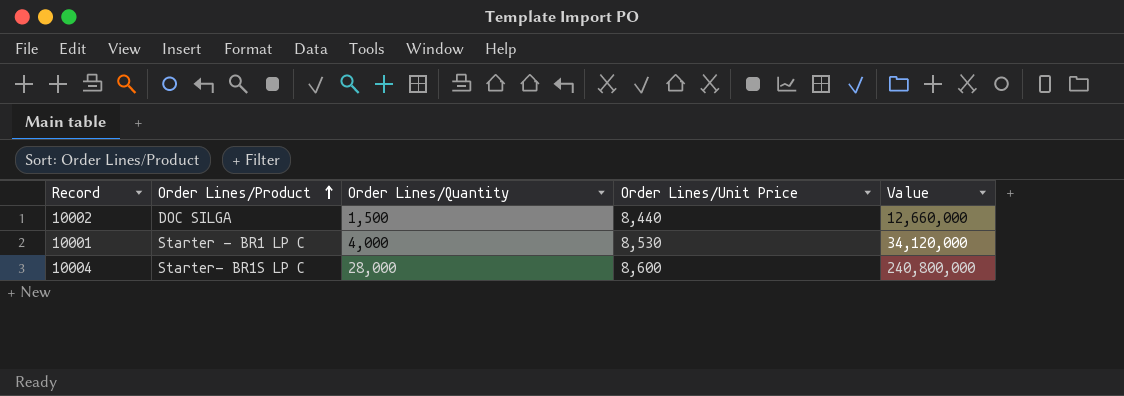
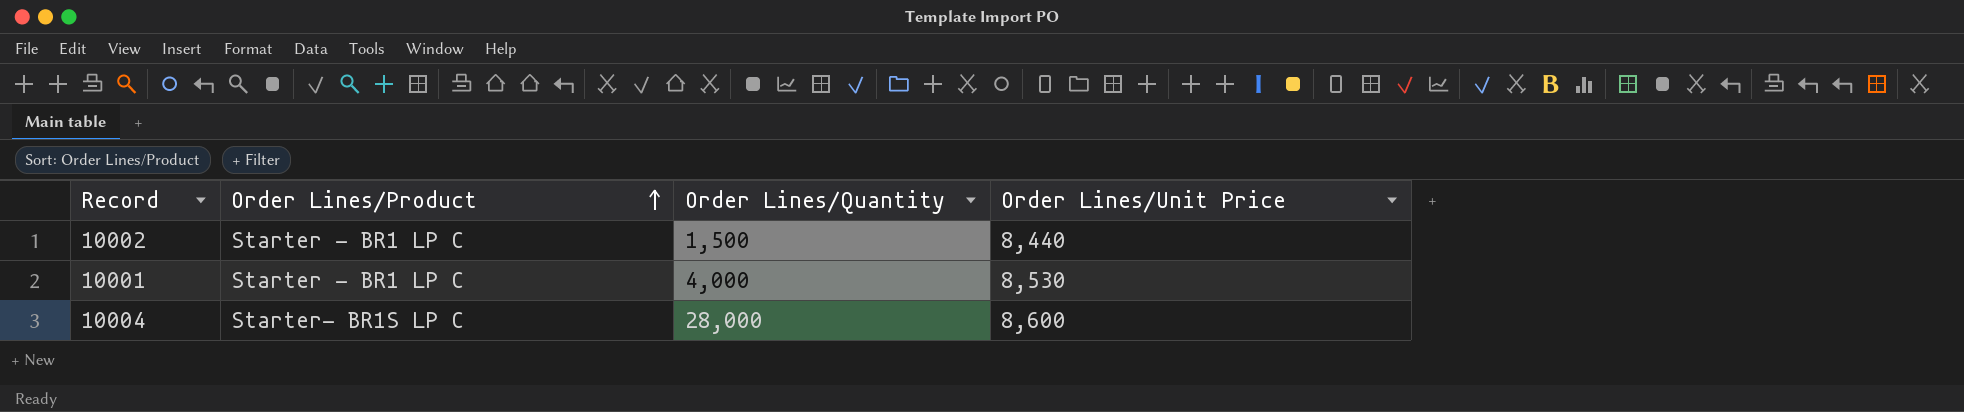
column Value | formula: [Order Lines/Quantity] * [Order Lines/Unit Price] -> none
10002 | Order Lines/Product: DOC SILGA -> Starter - BR1 LP C

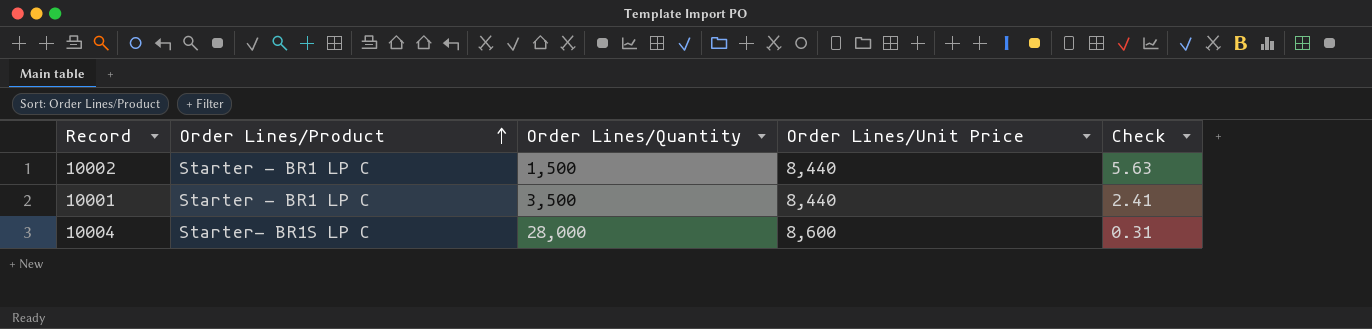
column Check | formula: none -> [Order Lines/Unit Price] / [Order Lines/Quantity]
10001 | Order Lines/Quantity: 4,000 -> 3,500
10001 | Order Lines/Unit Price: 8,530 -> 8,440

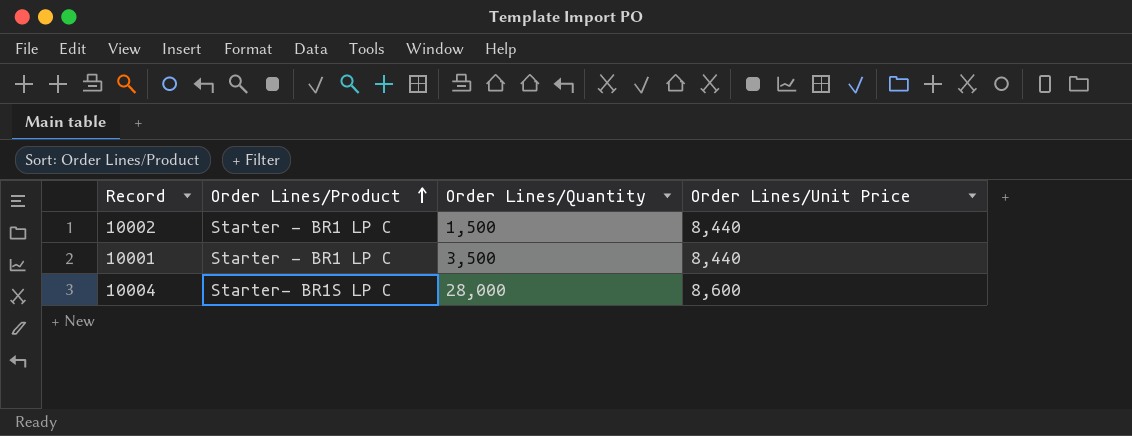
column Check | formula: [Order Lines/Unit Price] / [Order Lines/Quantity] -> none

